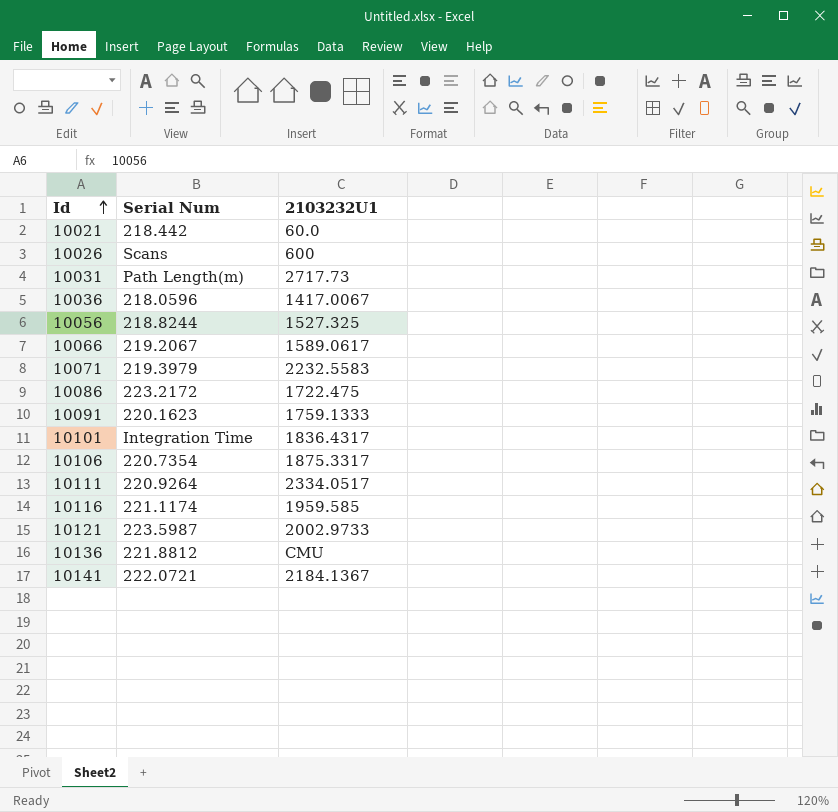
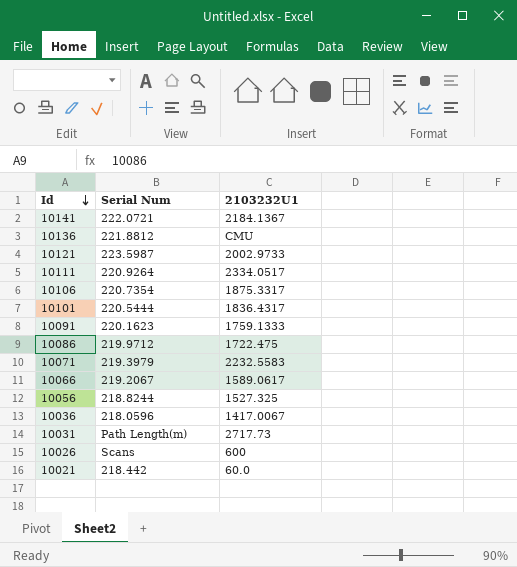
row order: Id ascending -> Id descending
row 10116: 221.1174 | 1959.585 -> none
10101 | Serial Num: Integration Time -> 220.5444
10086 | Serial Num: 223.2172 -> 219.9712

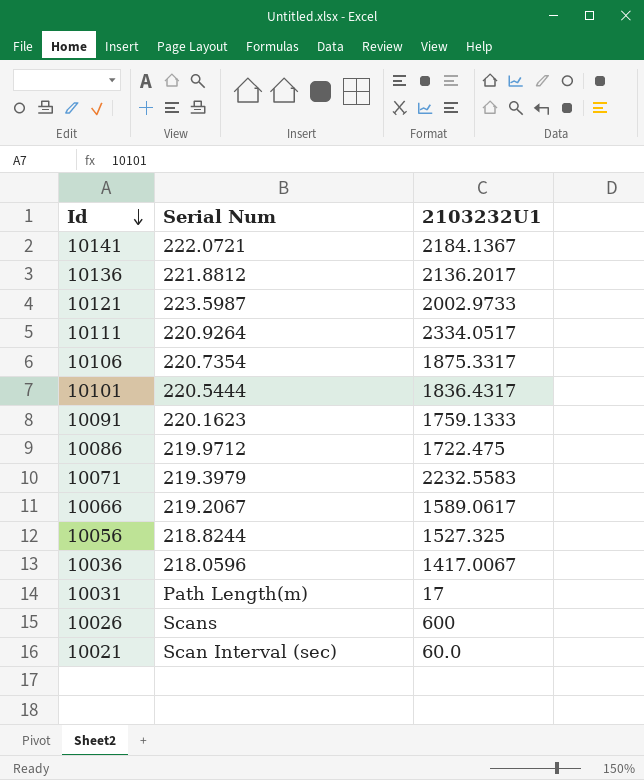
10136 | 2103232U1: CMU -> 2136.2017
10031 | 2103232U1: 2717.73 -> 17
10021 | Serial Num: 218.442 -> Scan Interval (sec)

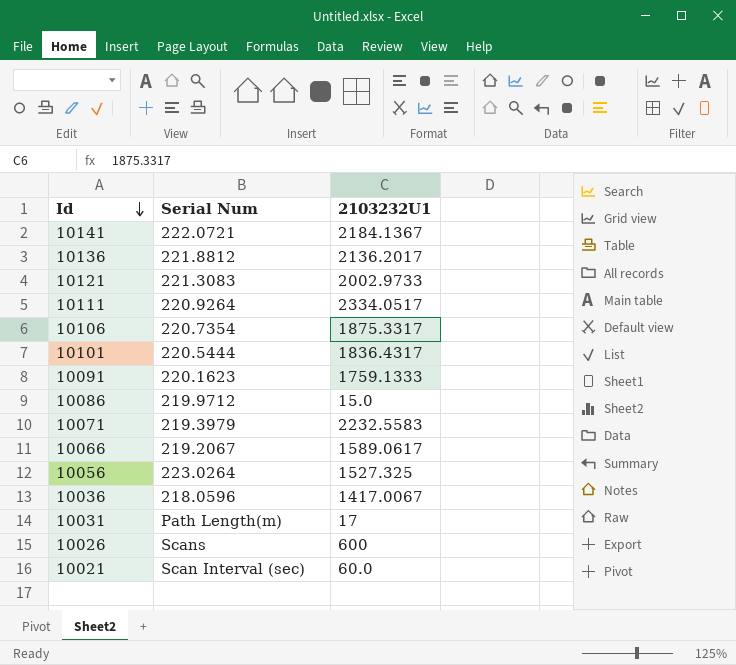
10121 | Serial Num: 223.5987 -> 221.3083
10086 | 2103232U1: 1722.475 -> 15.0
10056 | Serial Num: 218.8244 -> 223.0264

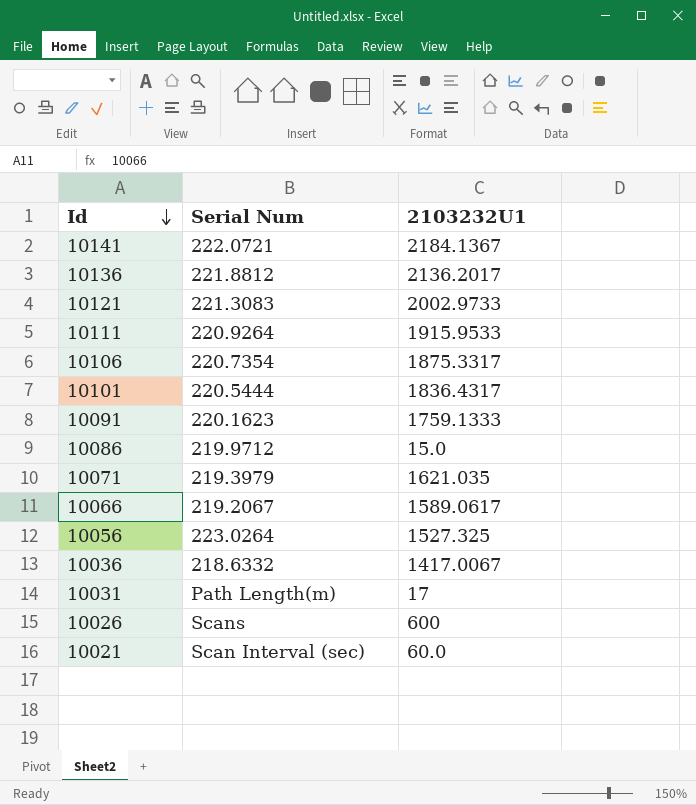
10111 | 2103232U1: 2334.0517 -> 1915.9533
10071 | 2103232U1: 2232.5583 -> 1621.035
10036 | Serial Num: 218.0596 -> 218.6332

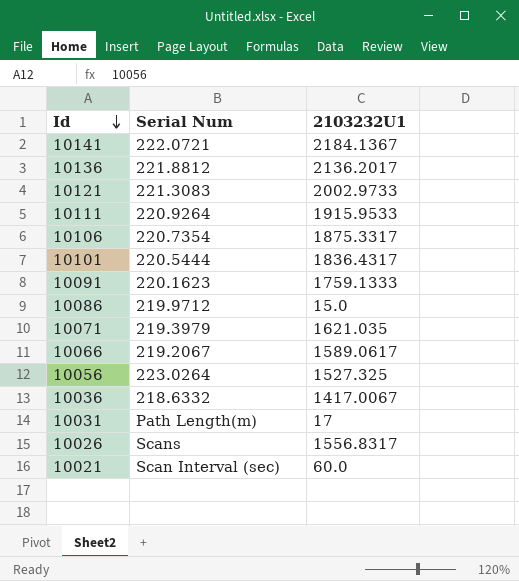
10026 | 2103232U1: 600 -> 1556.8317

